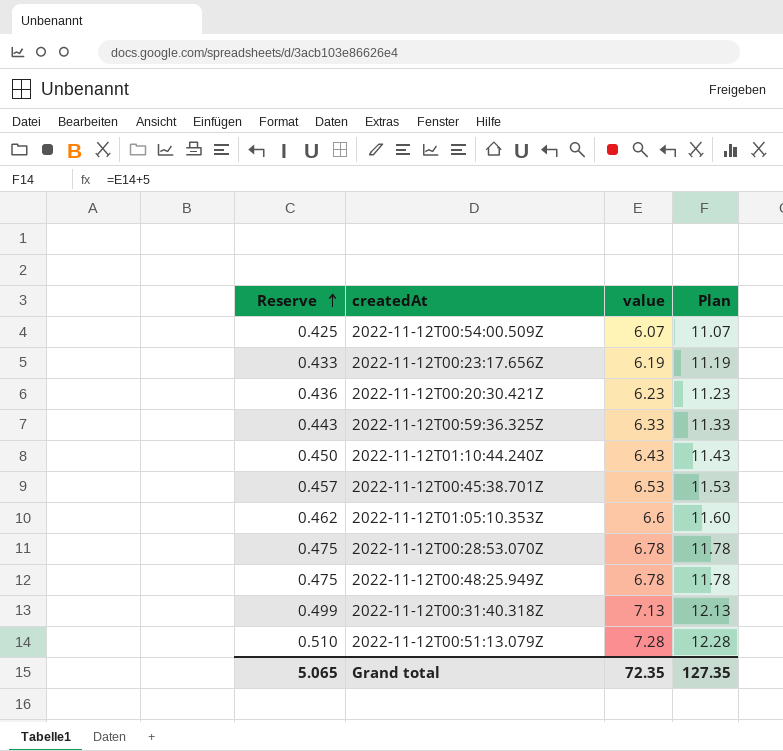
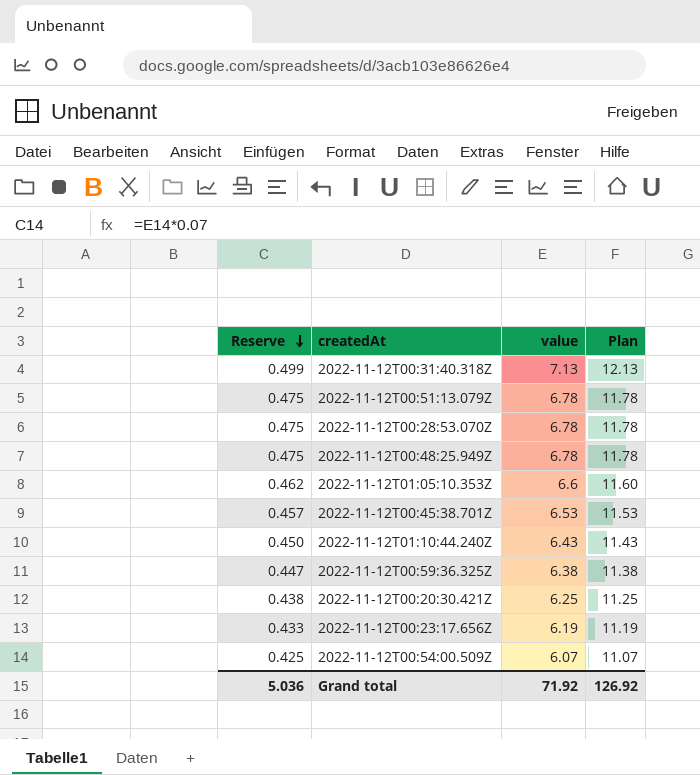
row order: Reserve ascending -> Reserve descending
2022-11-12T00:51:13.079Z | Reserve: 0.510 -> 0.475
2022-11-12T00:51:13.079Z | value: 7.28 -> 6.78
2022-11-12T00:51:13.079Z | Plan: 12.28 -> 11.78
2022-11-12T00:59:36.325Z | Reserve: 0.443 -> 0.447
2022-11-12T00:59:36.325Z | value: 6.33 -> 6.38
2022-11-12T00:59:36.325Z | Plan: 11.33 -> 11.38
2022-11-12T00:20:30.421Z | Reserve: 0.436 -> 0.438
2022-11-12T00:20:30.421Z | value: 6.23 -> 6.25
2022-11-12T00:20:30.421Z | Plan: 11.23 -> 11.25
Grand total | Reserve: 5.065 -> 5.036
Grand total | value: 72.35 -> 71.92
Grand total | Plan: 127.35 -> 126.92

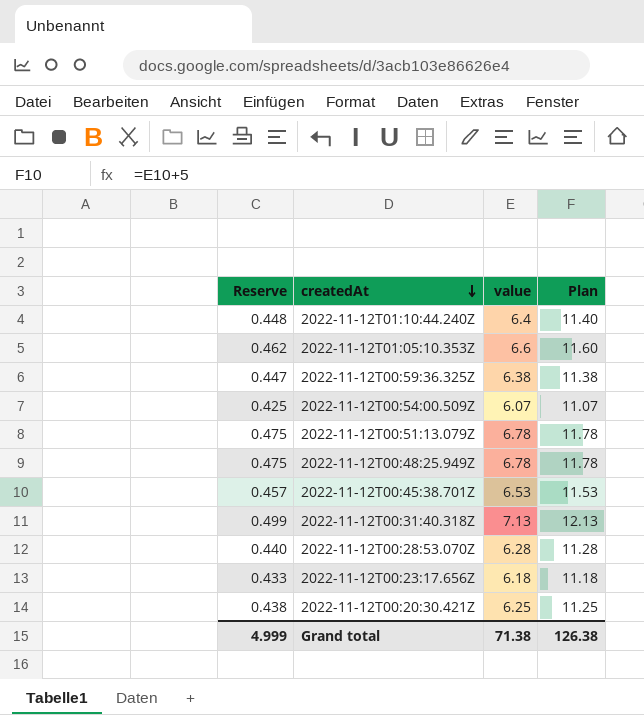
row order: Reserve descending -> createdAt descending
2022-11-12T01:10:44.240Z | Reserve: 0.450 -> 0.448
2022-11-12T01:10:44.240Z | value: 6.43 -> 6.4
2022-11-12T01:10:44.240Z | Plan: 11.43 -> 11.40
2022-11-12T00:28:53.070Z | Reserve: 0.475 -> 0.440
2022-11-12T00:28:53.070Z | value: 6.78 -> 6.28
2022-11-12T00:28:53.070Z | Plan: 11.78 -> 11.28
2022-11-12T00:23:17.656Z | value: 6.19 -> 6.18
2022-11-12T00:23:17.656Z | Plan: 11.19 -> 11.18
Grand total | Reserve: 5.036 -> 4.999
Grand total | value: 71.92 -> 71.38
Grand total | Plan: 126.92 -> 126.38

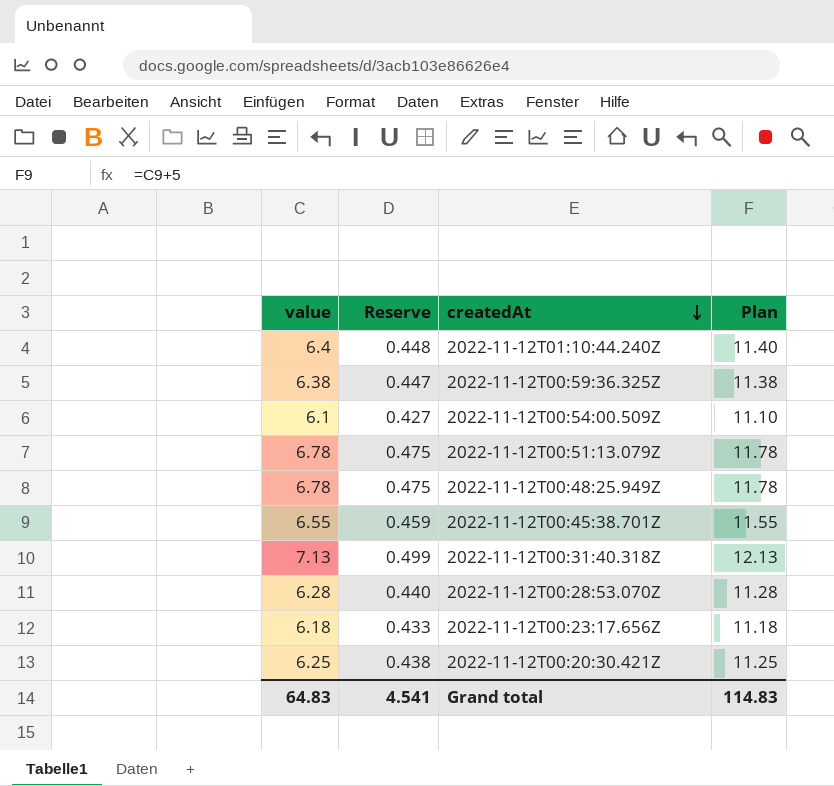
column value | position: 3 -> 1
row 2022-11-12T01:05:10.353Z: 0.462 | 6.6 | 11.60 -> none
2022-11-12T00:54:00.509Z | value: 6.07 -> 6.1
2022-11-12T00:54:00.509Z | Reserve: 0.425 -> 0.427
2022-11-12T00:54:00.509Z | Plan: 11.07 -> 11.10
2022-11-12T00:45:38.701Z | value: 6.53 -> 6.55
2022-11-12T00:45:38.701Z | Reserve: 0.457 -> 0.459
2022-11-12T00:45:38.701Z | Plan: 11.53 -> 11.55
Grand total | value: 71.38 -> 64.83
Grand total | Reserve: 4.999 -> 4.541
Grand total | Plan: 126.38 -> 114.83

